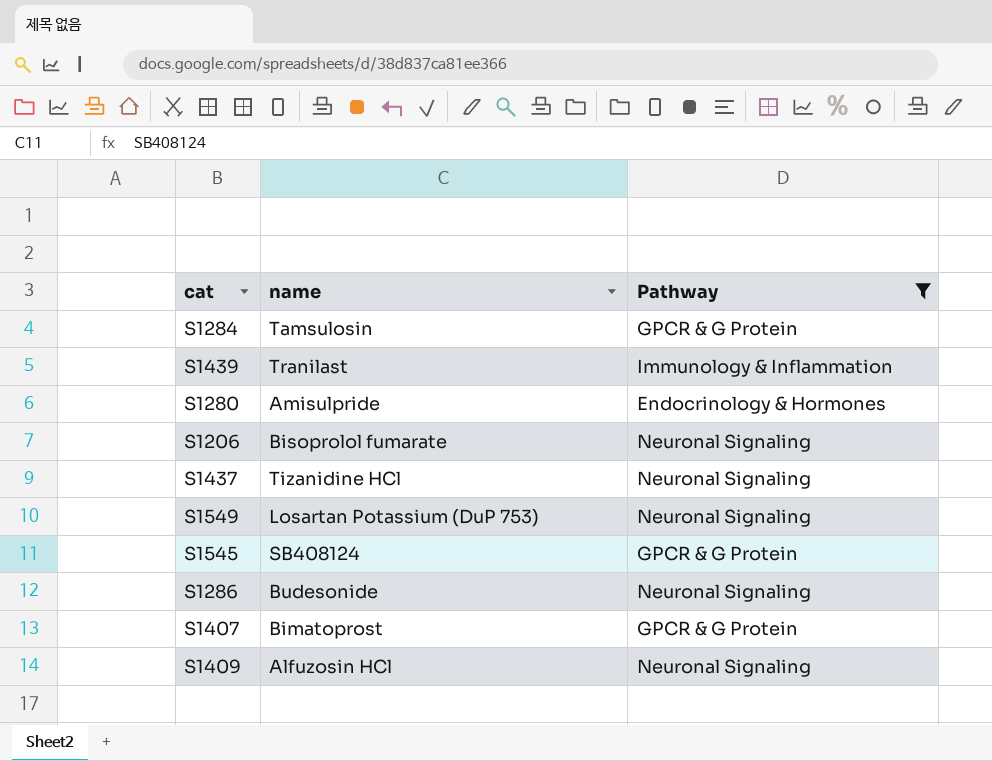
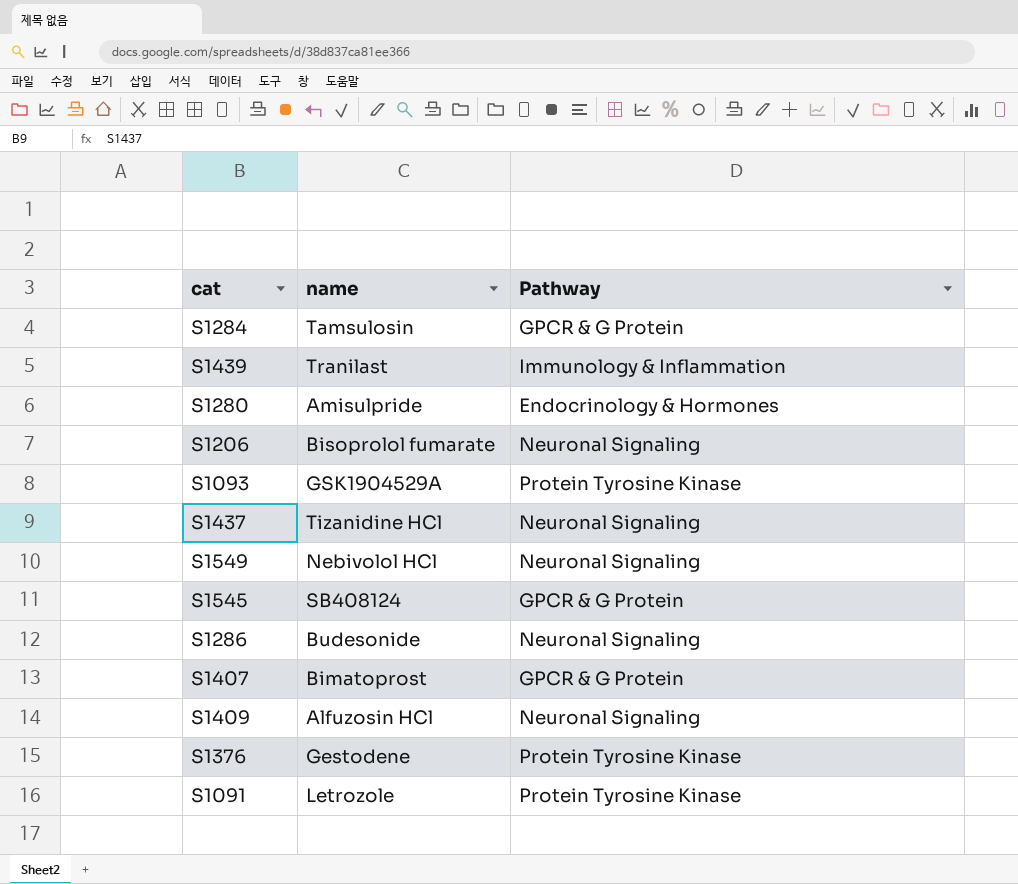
filter: Pathway != Protein Tyrosine Kinase -> none
S1549 | name: Losartan Potassium (DuP 753) -> Nebivolol HCl

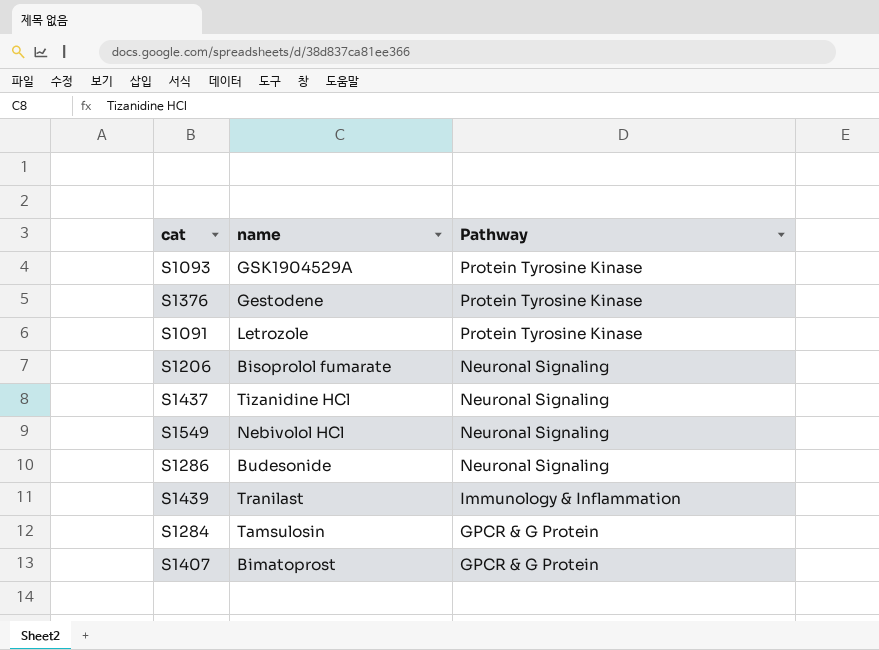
row order: none -> Pathway descending
row S1280: Amisulpride | Endocrinology & Hormones -> none
row S1545: SB408124 | GPCR & G Protein -> none
row S1409: Alfuzosin HCl | Neuronal Signaling -> none

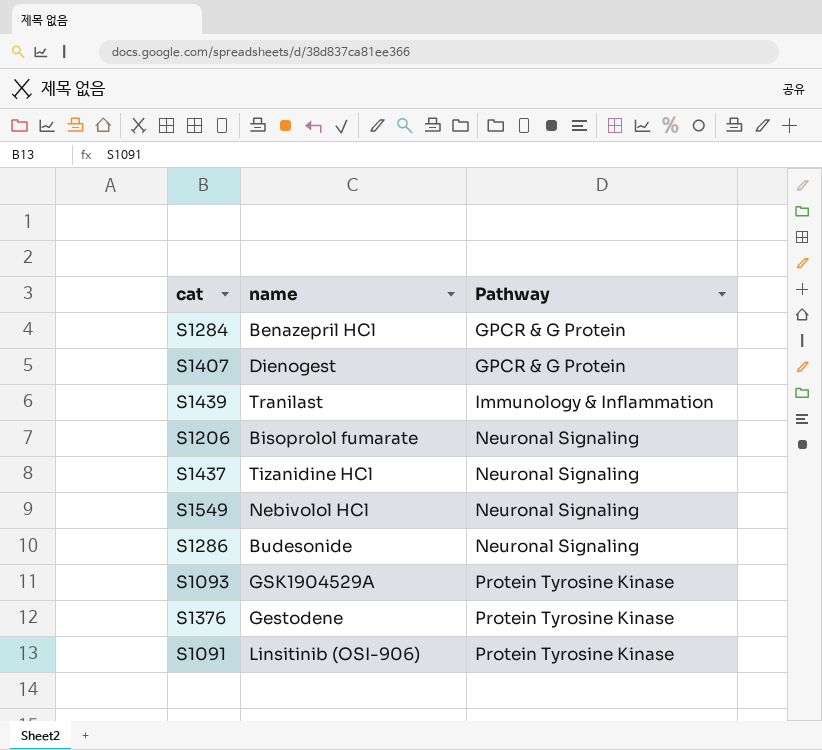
row order: Pathway descending -> Pathway ascending
S1284 | name: Tamsulosin -> Benazepril HCl
S1407 | name: Bimatoprost -> Dienogest
S1091 | name: Letrozole -> Linsitinib (OSI-906)

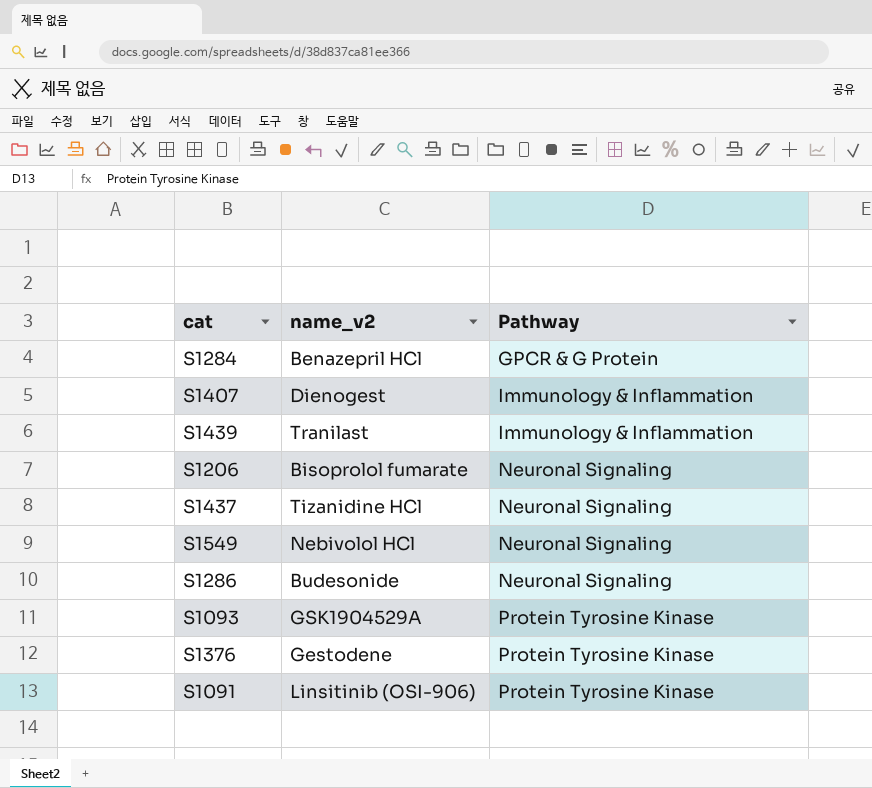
column name: name -> name_v2
S1407 | Pathway: GPCR & G Protein -> Immunology & Inflammation

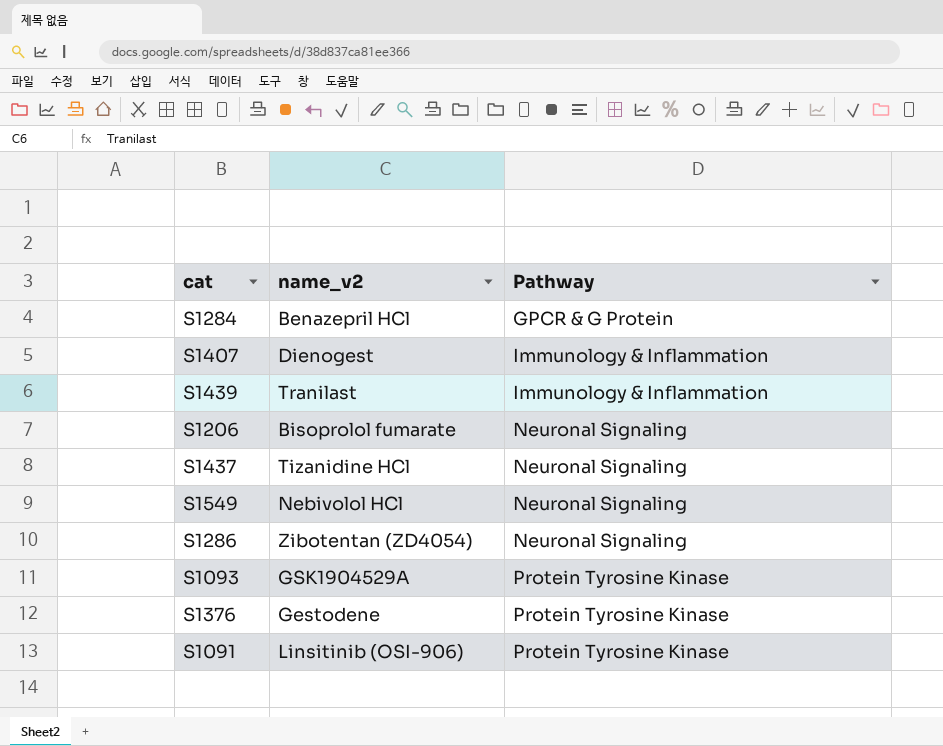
S1286 | name_v2: Budesonide -> Zibotentan (ZD4054)

